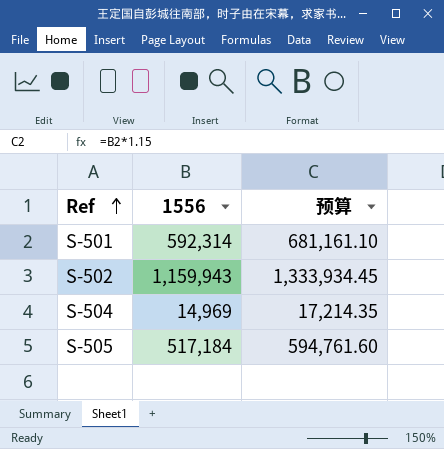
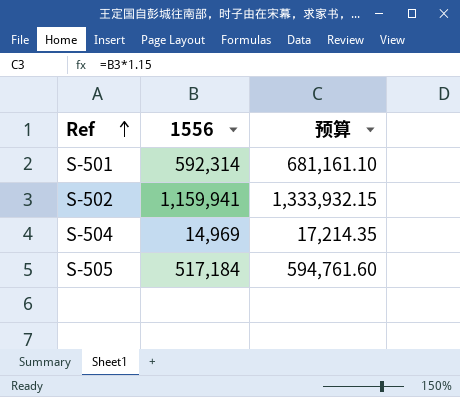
S-502 | 1556: 1,159,943 -> 1,159,941
S-502 | 预算: 1,333,934.45 -> 1,333,932.15

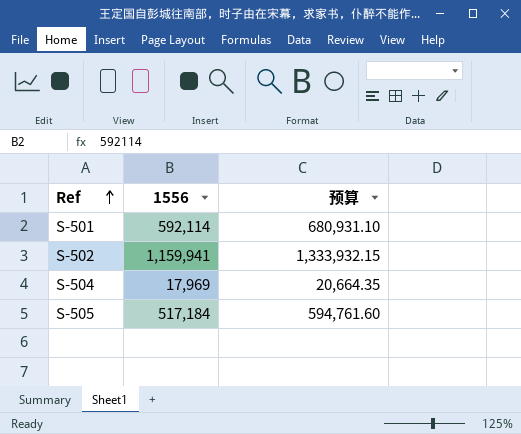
S-501 | 1556: 592,314 -> 592,114
S-501 | 预算: 681,161.10 -> 680,931.10
S-504 | 1556: 14,969 -> 17,969
S-504 | 预算: 17,214.35 -> 20,664.35

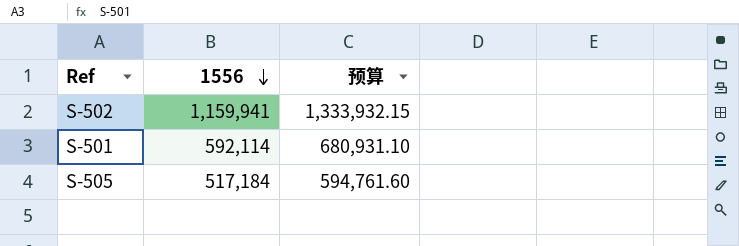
row order: Ref ascending -> 1556 descending
row S-504: 17,969 | 20,664.35 -> none

